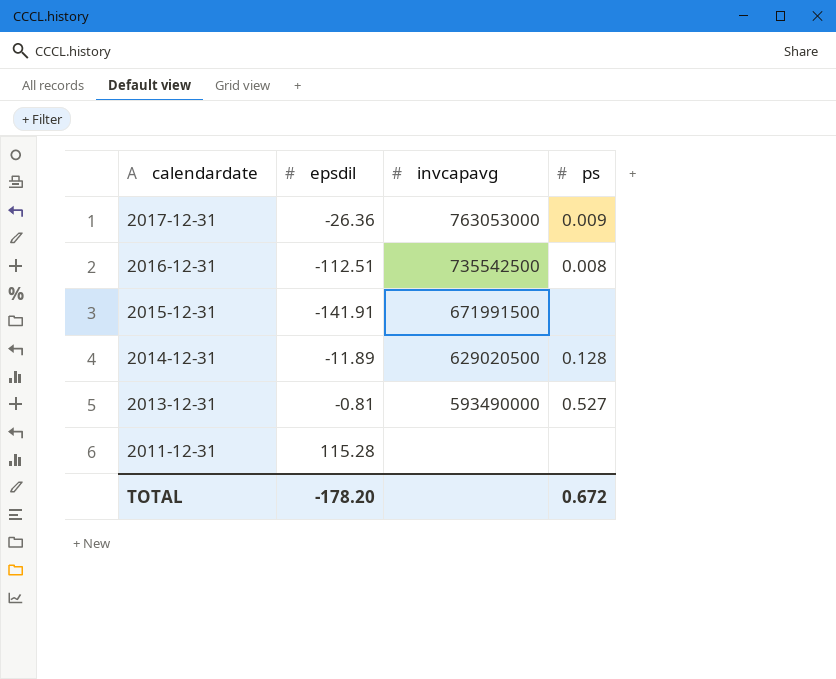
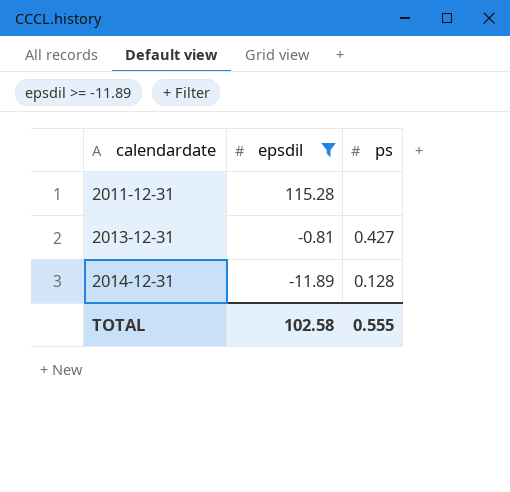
filter: none -> epsdil >= -11.89
row order: calendardate descending -> calendardate ascending
column invcapavg | position: 3 -> none
2013-12-31 | ps: 0.527 -> 0.427
TOTAL | epsdil: -178.20 -> 102.58
TOTAL | ps: 0.672 -> 0.555

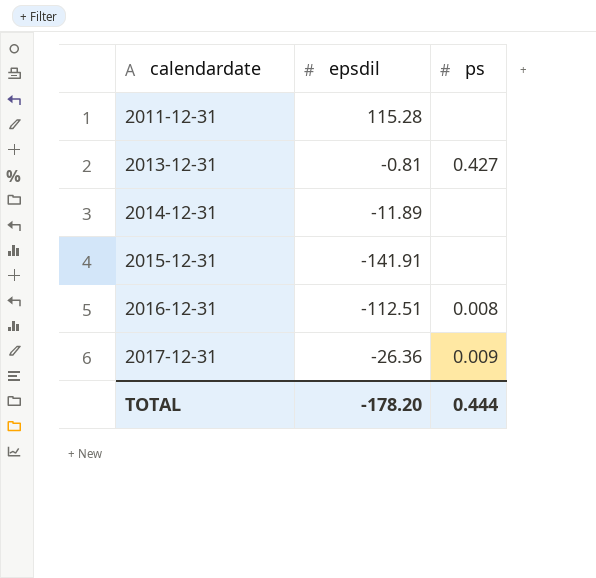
filter: epsdil >= -11.89 -> none
2014-12-31 | ps: 0.128 -> none
TOTAL | epsdil: 102.58 -> -178.20
TOTAL | ps: 0.555 -> 0.444

